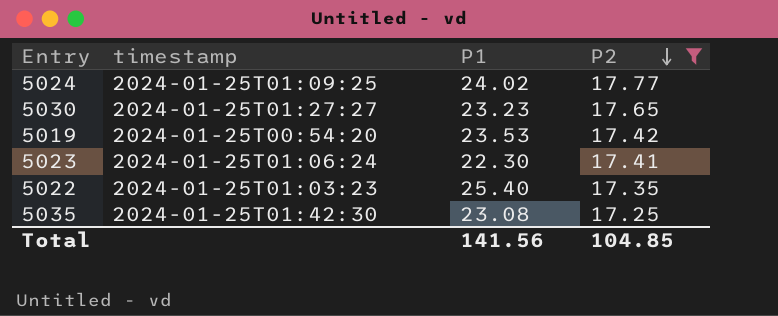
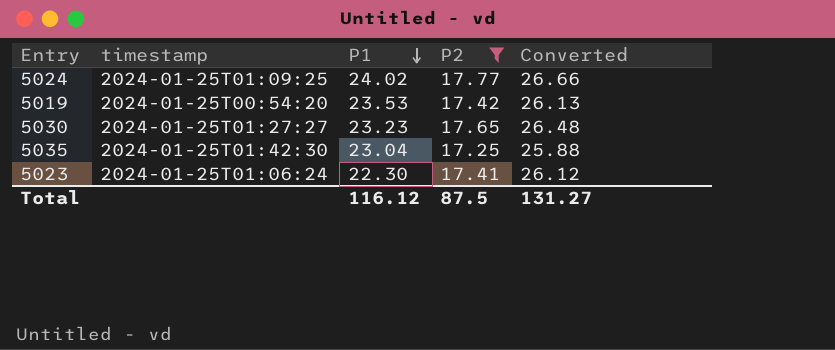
row order: P2 descending -> P1 descending
column Converted | formula: none -> [P2] * 1.5
row 5022: 2024-01-25T01:03:23 | 25.40 | 17.35 -> none
5035 | P1: 23.08 -> 23.04
Total | P1: 141.56 -> 116.12
Total | P2: 104.85 -> 87.5

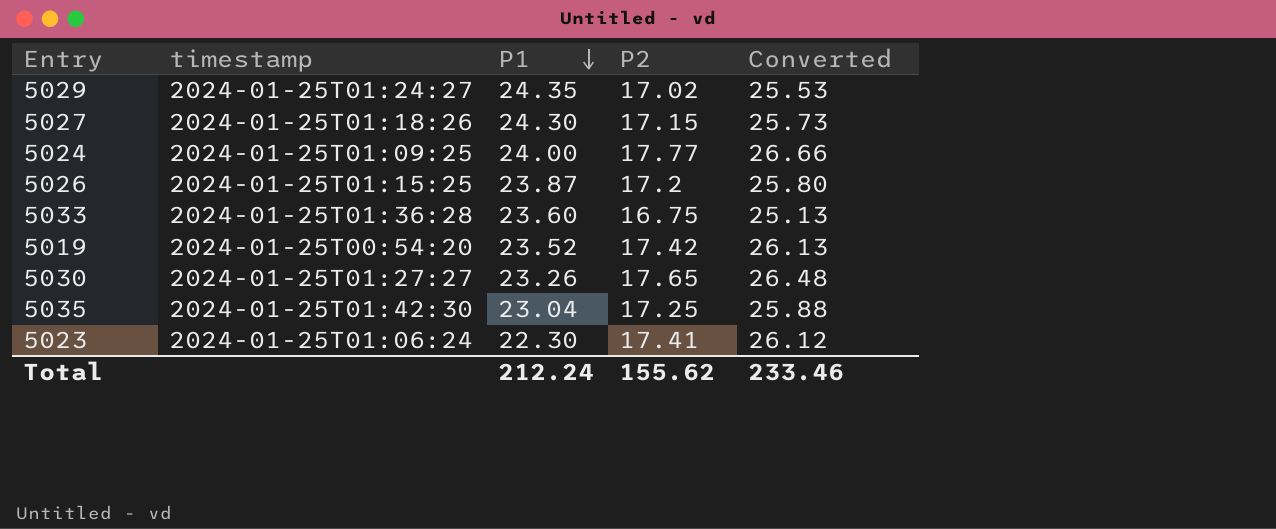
filter: P2 >= 17.25 -> none
5024 | P1: 24.02 -> 24.00
5019 | P1: 23.53 -> 23.52
5030 | P1: 23.23 -> 23.26
Total | P1: 116.12 -> 212.24
Total | P2: 87.5 -> 155.62
Total | Converted: 131.27 -> 233.46

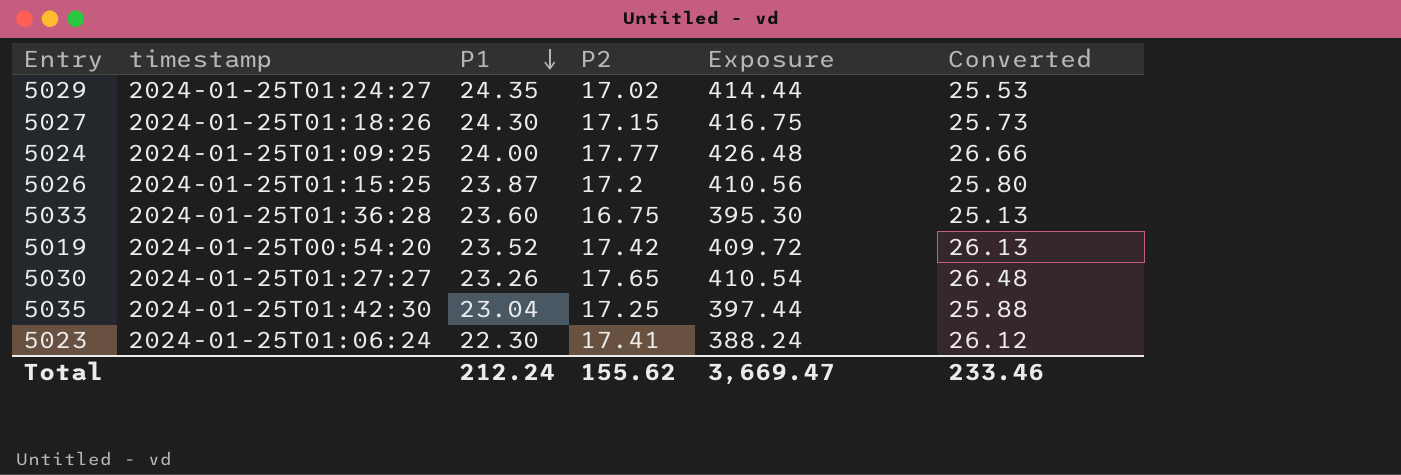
column Exposure | formula: none -> [P1] * [P2]

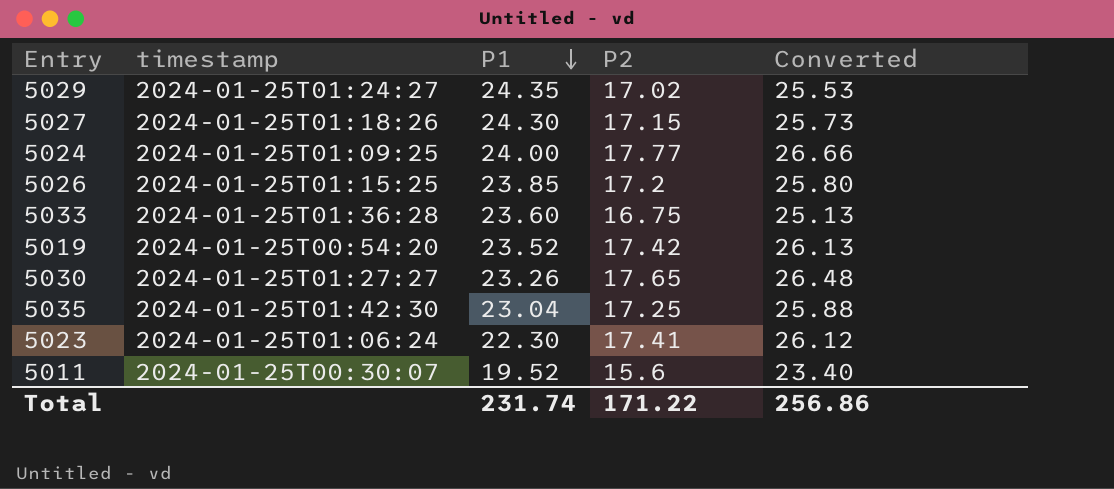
column Exposure | formula: [P1] * [P2] -> none
5026 | P1: 23.87 -> 23.85
row 5011: none -> 2024-01-25T00:30:07 | 19.52 | 15.6 | 23.40
Total | P1: 212.24 -> 231.74
Total | P2: 155.62 -> 171.22
Total | Converted: 233.46 -> 256.86

